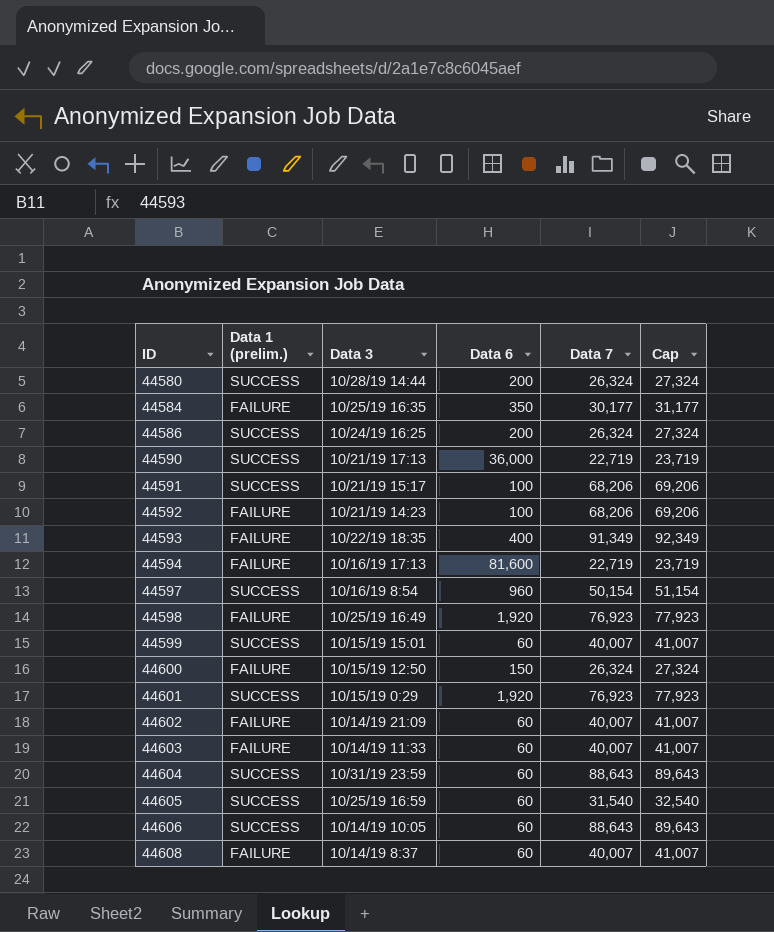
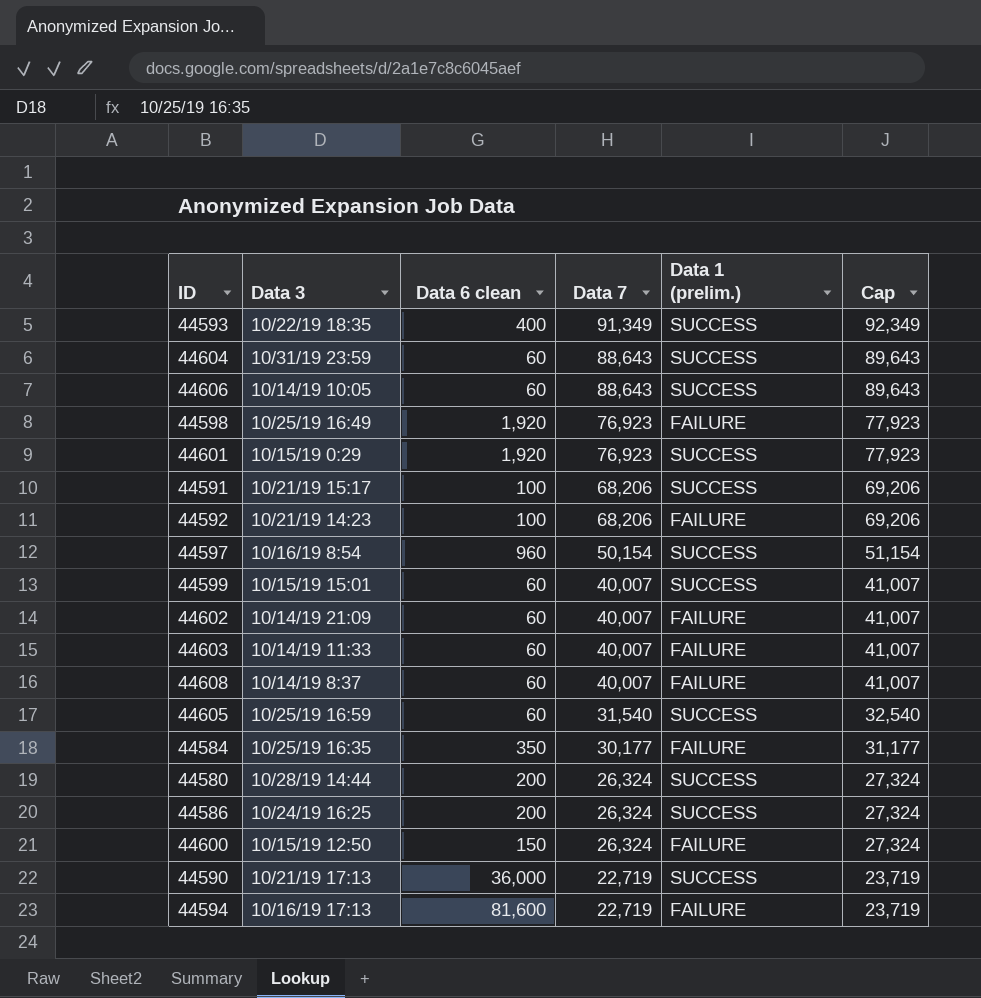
row order: ID ascending -> Data 7 descending
column name: Data 6 -> Data 6 clean
column Data 1 (prelim.) | position: 2 -> 5
44593 | Data 1 (prelim.): FAILURE -> SUCCESS

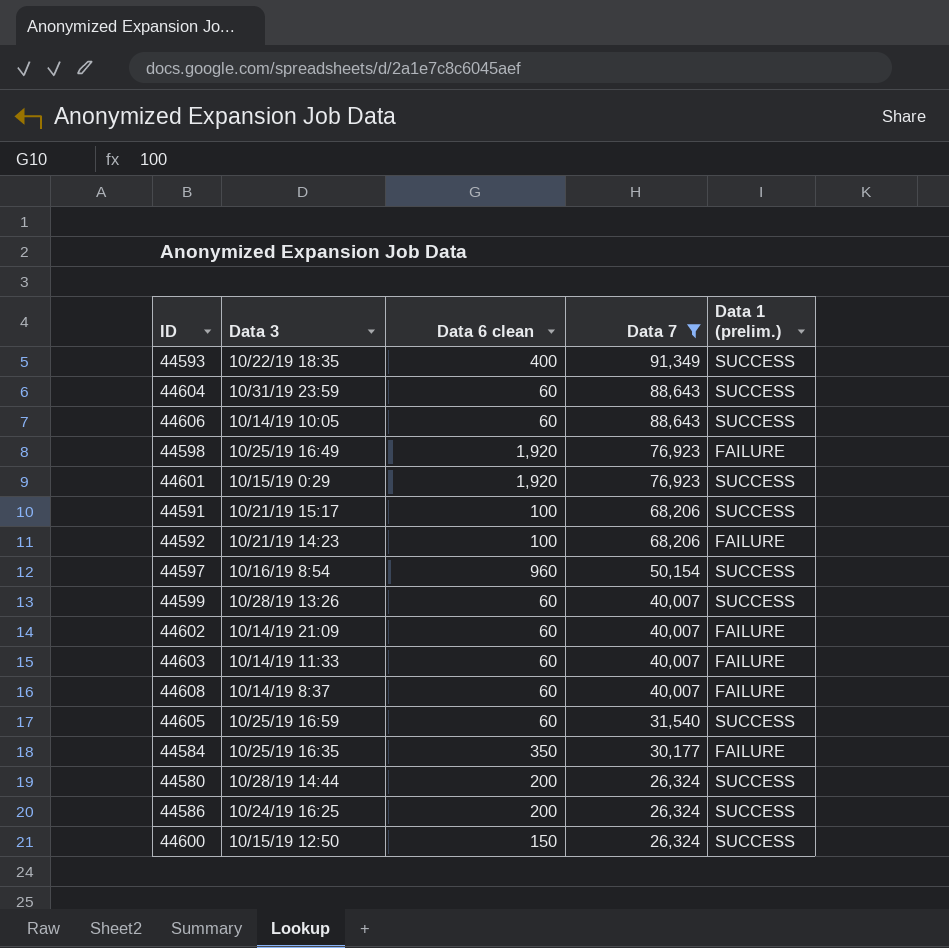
filter: none -> Data 7 != 22,719
column Cap | formula: [Data 7] + 1000 -> none
44599 | Data 3: 10/15/19 15:01 -> 10/28/19 13:26
44600 | Data 1 (prelim.): FAILURE -> SUCCESS

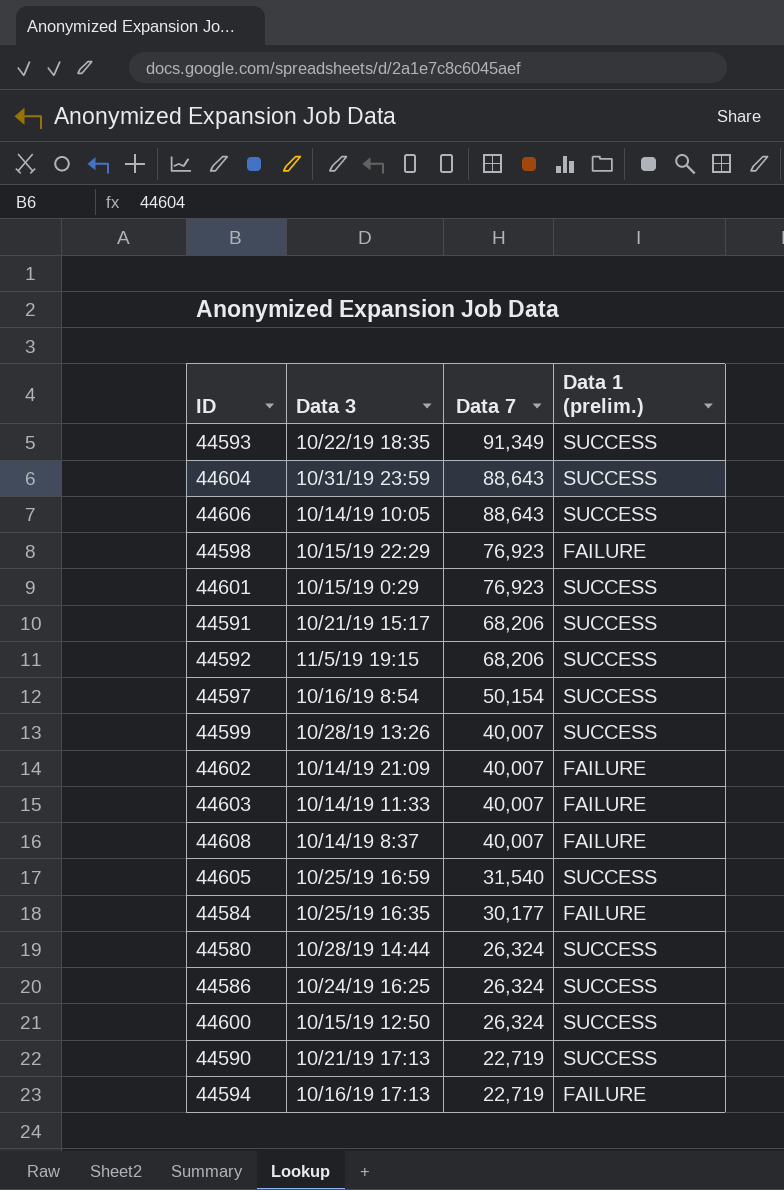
filter: Data 7 != 22,719 -> none
column Data 6 clean | position: 3 -> none
44598 | Data 3: 10/25/19 16:49 -> 10/15/19 22:29
44592 | Data 3: 10/21/19 14:23 -> 11/5/19 19:15
44592 | Data 1 (prelim.): FAILURE -> SUCCESS

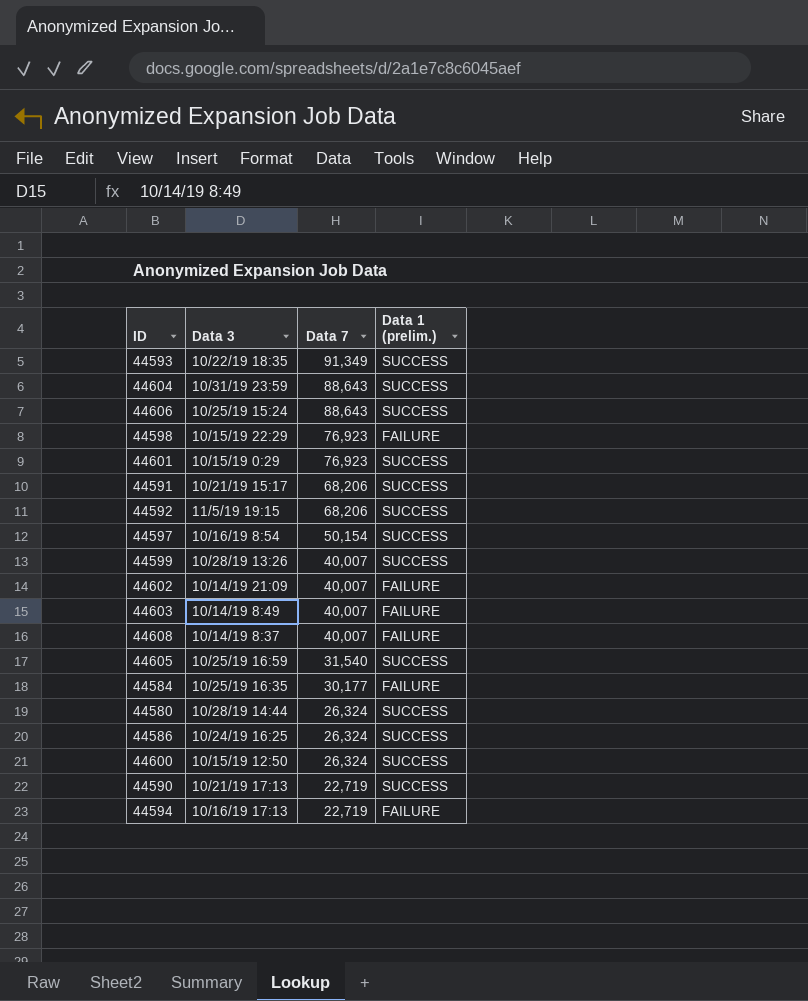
44606 | Data 3: 10/14/19 10:05 -> 10/25/19 15:24
44603 | Data 3: 10/14/19 11:33 -> 10/14/19 8:49

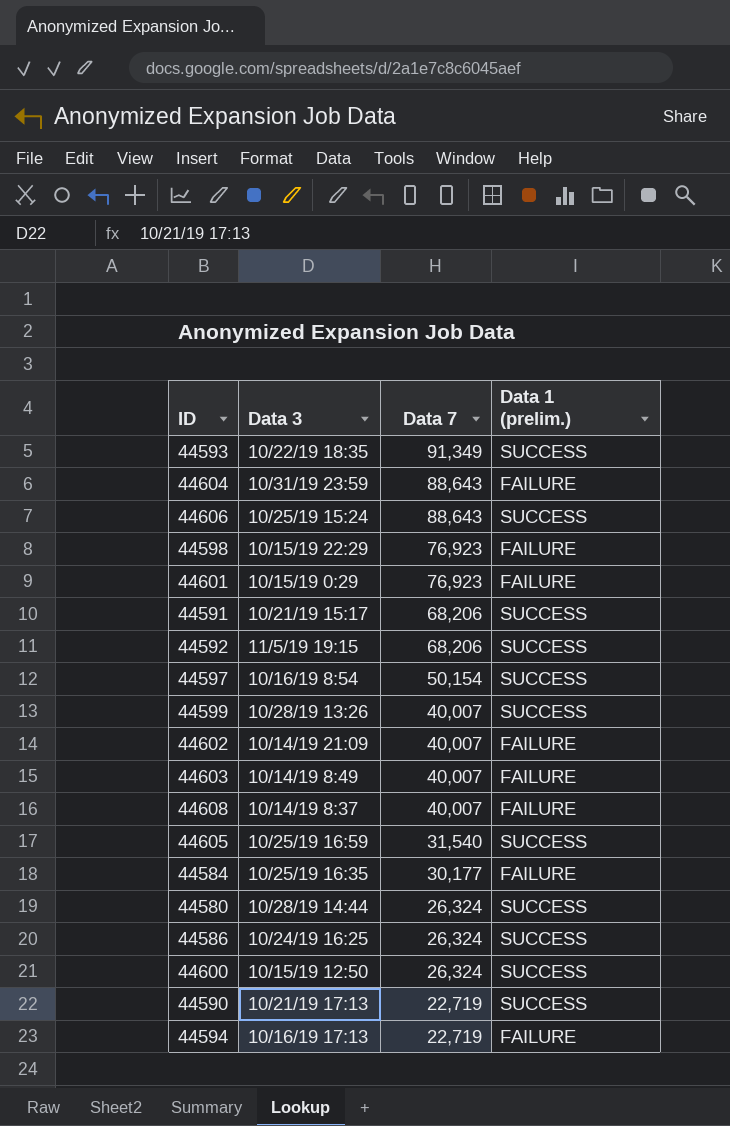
44604 | Data 1 (prelim.): SUCCESS -> FAILURE
44601 | Data 1 (prelim.): SUCCESS -> FAILURE

